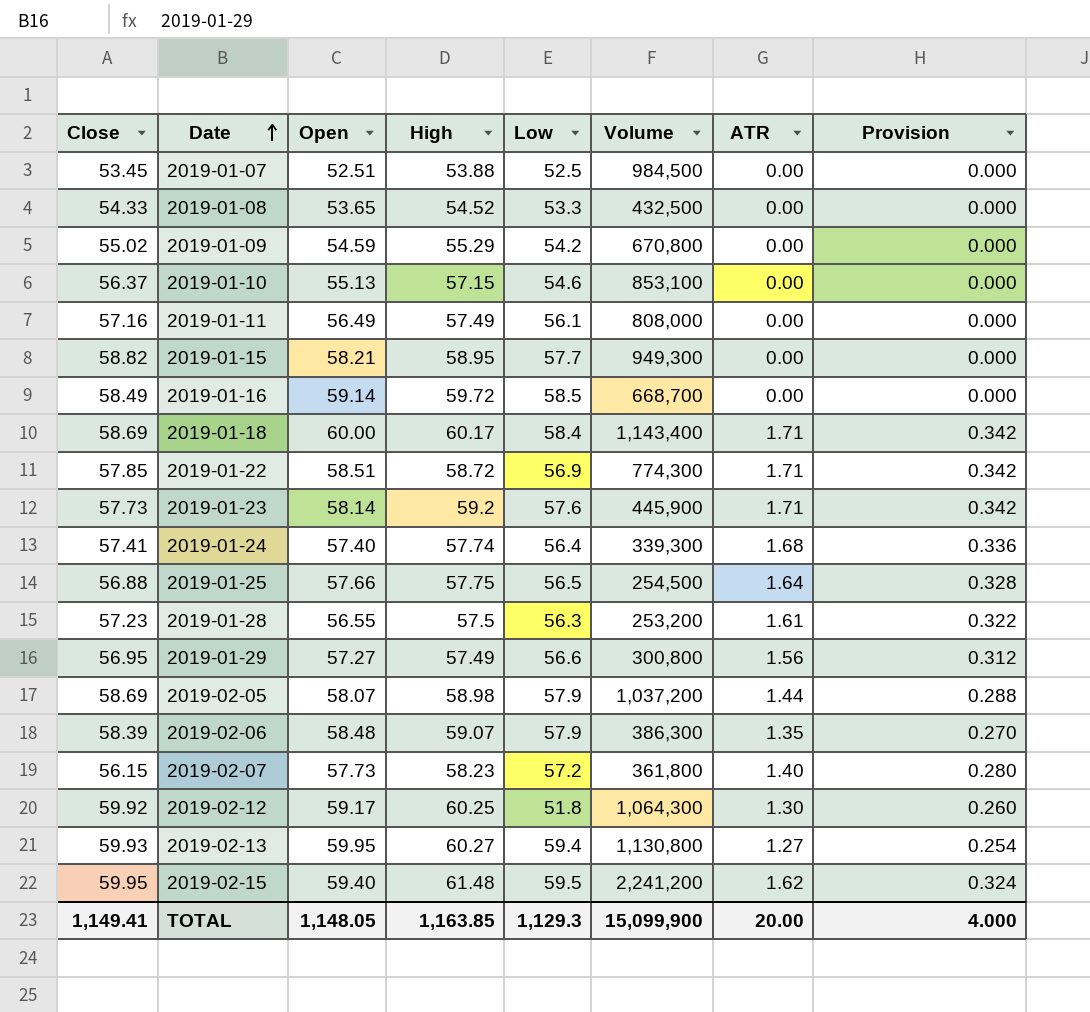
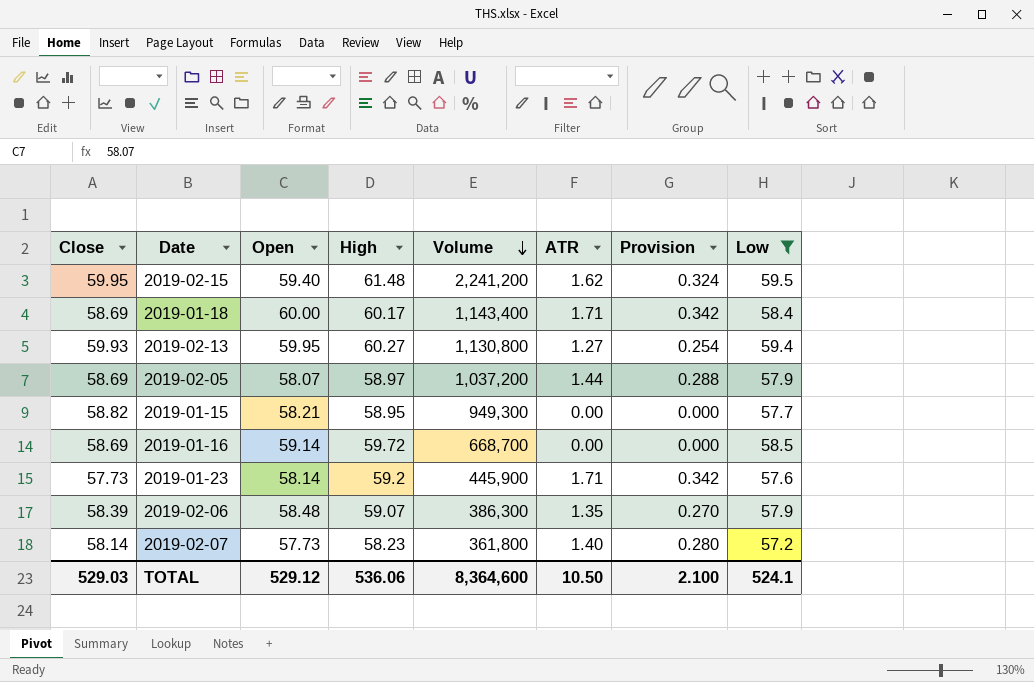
filter: none -> Low >= 57.2
row order: Date ascending -> Volume descending
column Low | position: 5 -> 8
2019-02-05 | High: 58.98 -> 58.97
2019-01-16 | Close: 58.49 -> 58.69
2019-02-07 | Close: 56.15 -> 58.14
TOTAL | Close: 1,149.41 -> 529.03
TOTAL | Open: 1,148.05 -> 529.12
TOTAL | High: 1,163.85 -> 536.06
TOTAL | Volume: 15,099,900 -> 8,364,600
TOTAL | ATR: 20.00 -> 10.50
TOTAL | Provision: 4.000 -> 2.100
TOTAL | Low: 1,129.3 -> 524.1

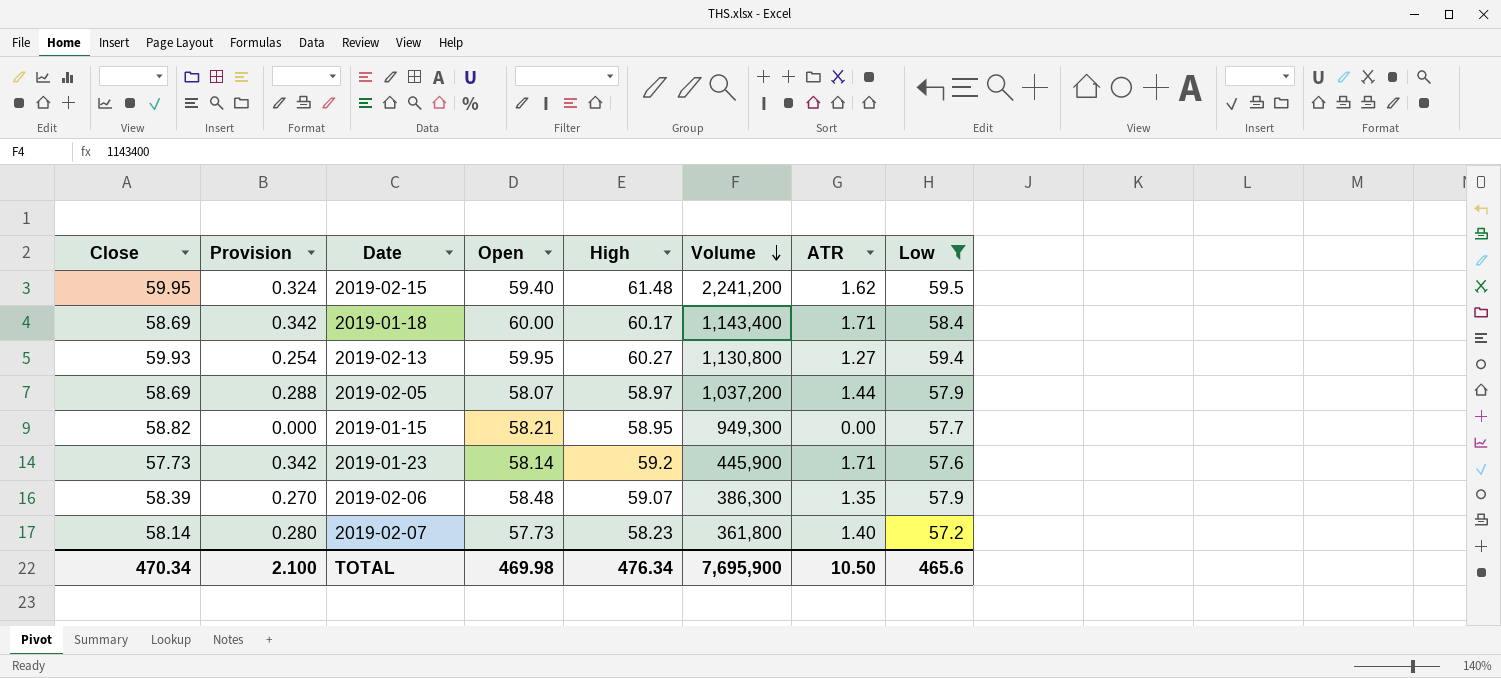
column Provision | position: 7 -> 2
row 2019-01-16: 58.69 | 59.14 | 59.72 | 668,700 | 0.00 | 0.000 | 58.5 -> none
TOTAL | Close: 529.03 -> 470.34
TOTAL | Open: 529.12 -> 469.98
TOTAL | High: 536.06 -> 476.34
TOTAL | Volume: 8,364,600 -> 7,695,900
TOTAL | Low: 524.1 -> 465.6

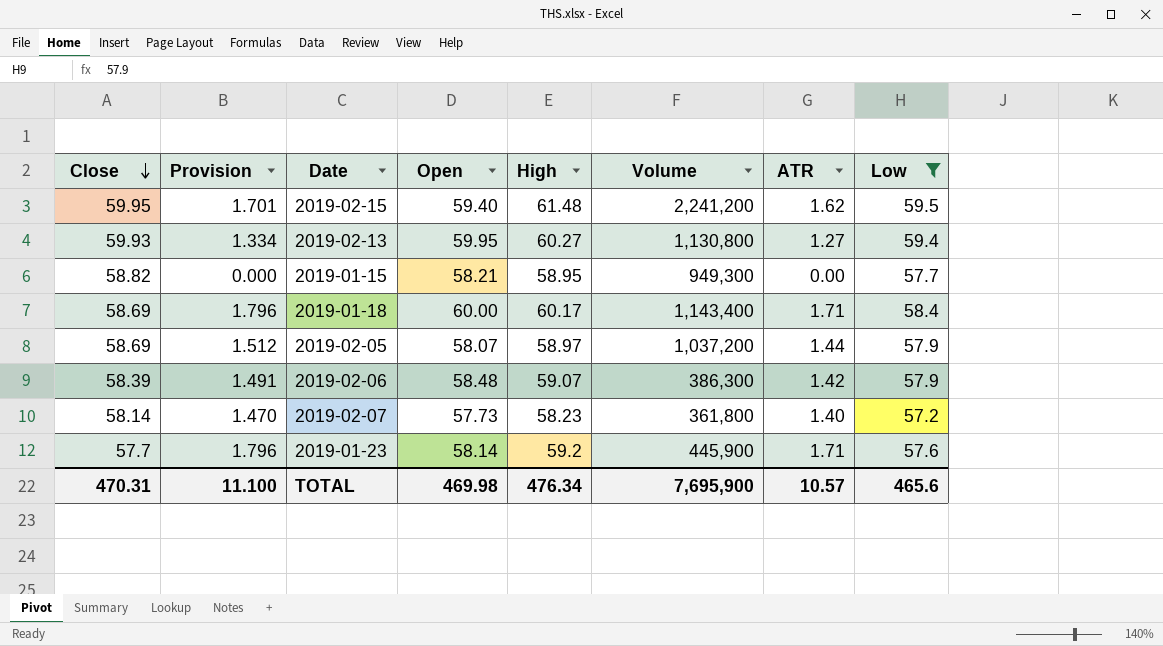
row order: Volume descending -> Close descending
column Provision | formula: [ATR] * 0.2 -> [ATR] * 1.05
2019-02-06 | ATR: 1.35 -> 1.42
2019-01-23 | Close: 57.73 -> 57.7
TOTAL | Close: 470.34 -> 470.31
TOTAL | Provision: 2.100 -> 11.100
TOTAL | ATR: 10.50 -> 10.57

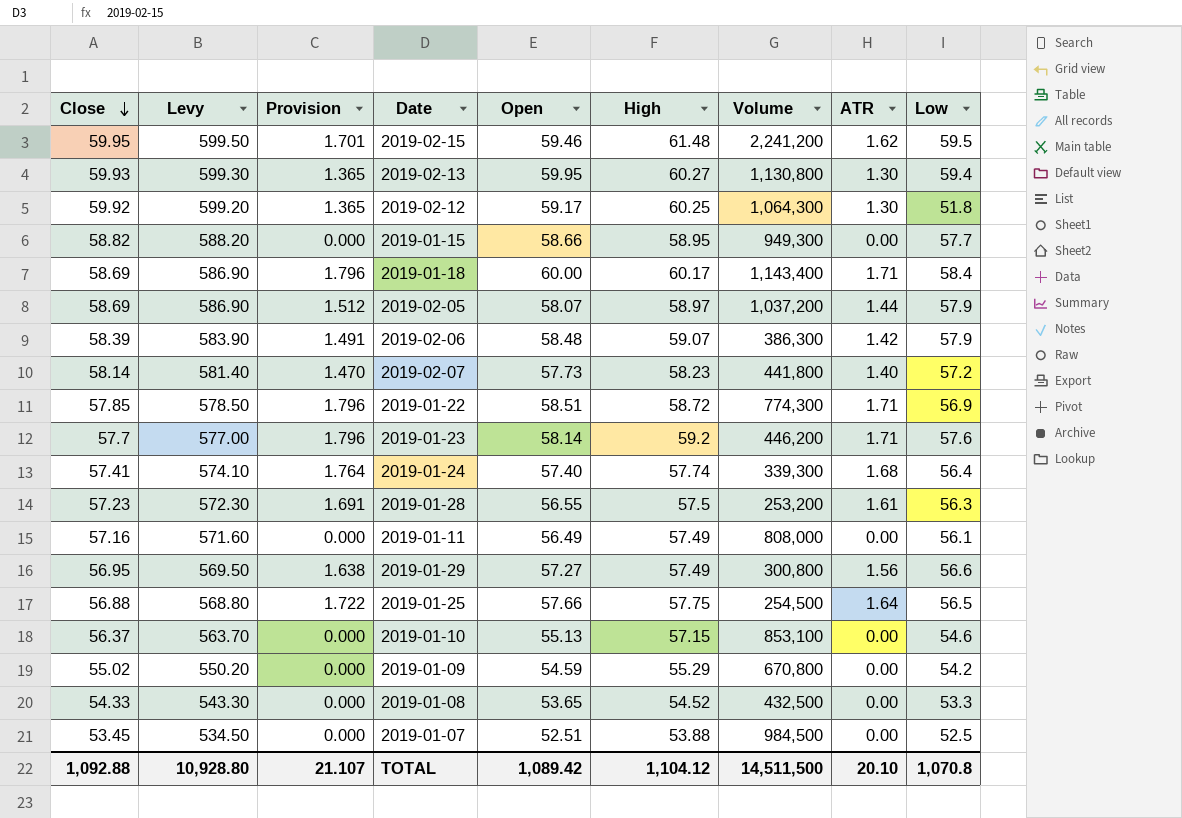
filter: Low >= 57.2 -> none
column Levy | formula: none -> [Close] * 10
2019-02-15 | Open: 59.40 -> 59.46
2019-02-13 | Provision: 1.334 -> 1.365
2019-02-13 | ATR: 1.27 -> 1.30
2019-01-15 | Open: 58.21 -> 58.66
2019-02-07 | Volume: 361,800 -> 441,800
2019-01-23 | Volume: 445,900 -> 446,200
TOTAL | Close: 470.31 -> 1,092.88
TOTAL | Provision: 11.100 -> 21.107
TOTAL | Open: 469.98 -> 1,089.42
TOTAL | High: 476.34 -> 1,104.12
TOTAL | Volume: 7,695,900 -> 14,511,500
TOTAL | ATR: 10.57 -> 20.10
TOTAL | Low: 465.6 -> 1,070.8

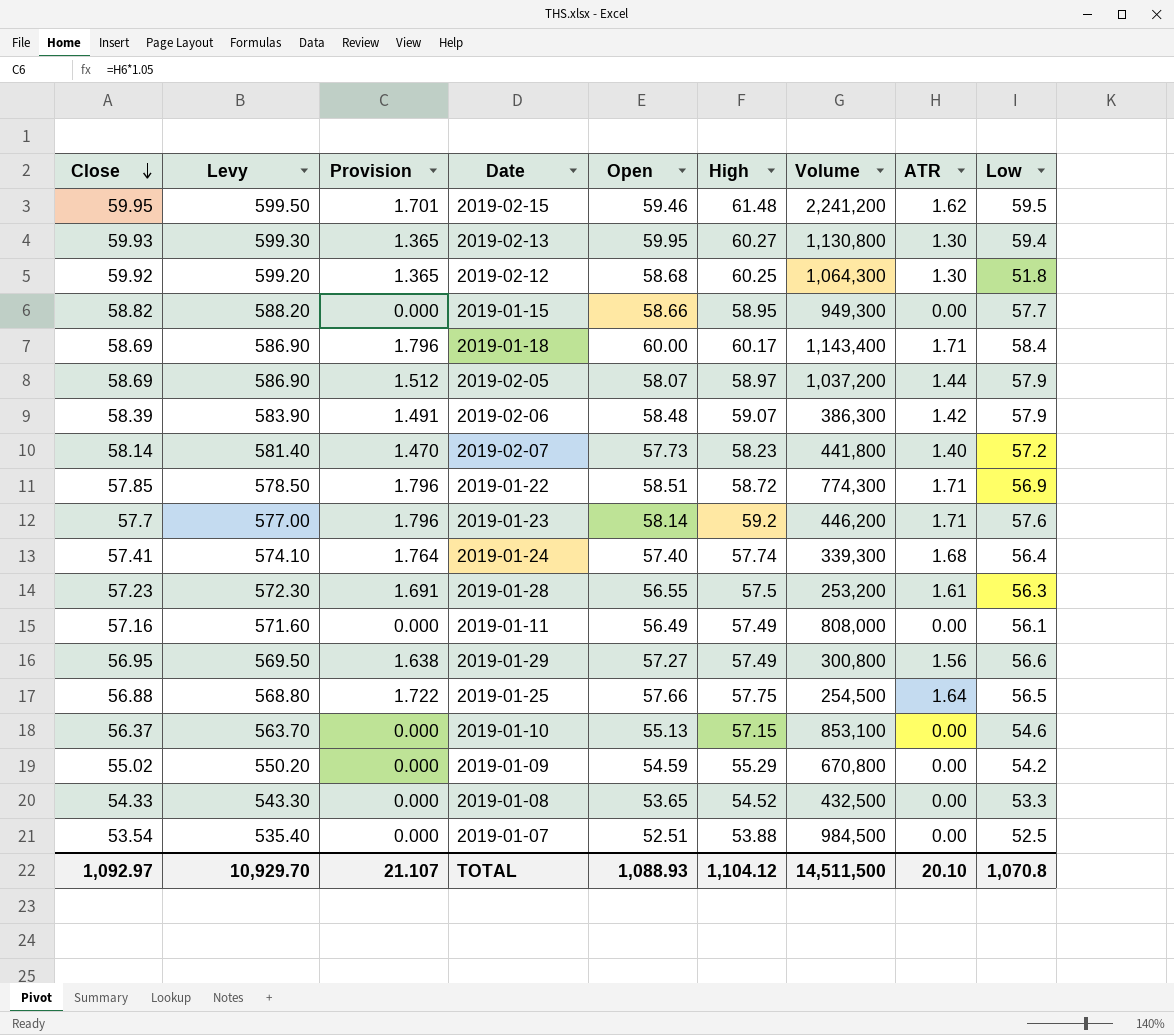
2019-02-12 | Open: 59.17 -> 58.68
2019-01-07 | Close: 53.45 -> 53.54
2019-01-07 | Levy: 534.50 -> 535.40
TOTAL | Close: 1,092.88 -> 1,092.97
TOTAL | Levy: 10,928.80 -> 10,929.70
TOTAL | Open: 1,089.42 -> 1,088.93

